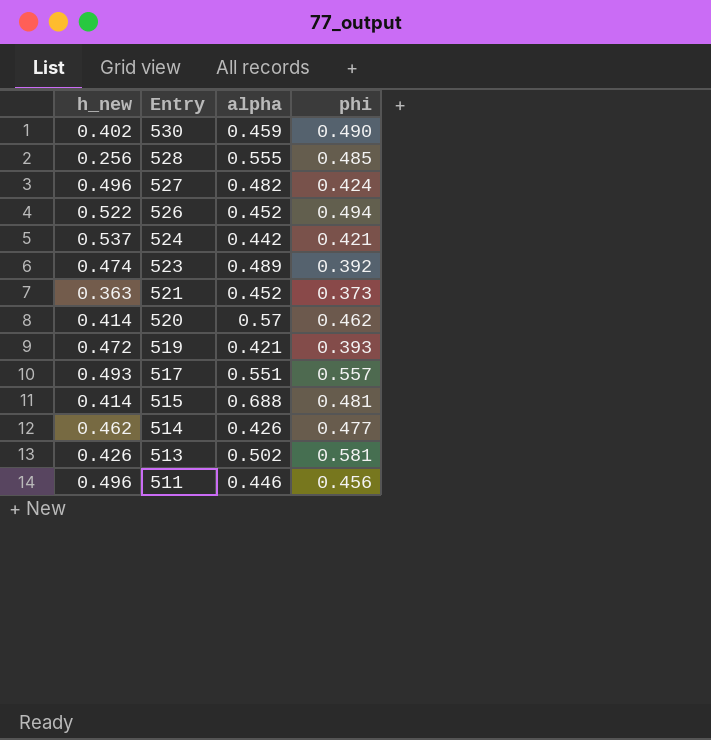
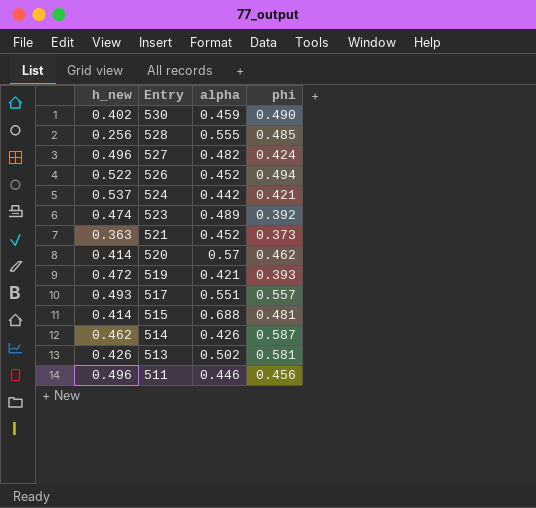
514 | phi: 0.477 -> 0.587

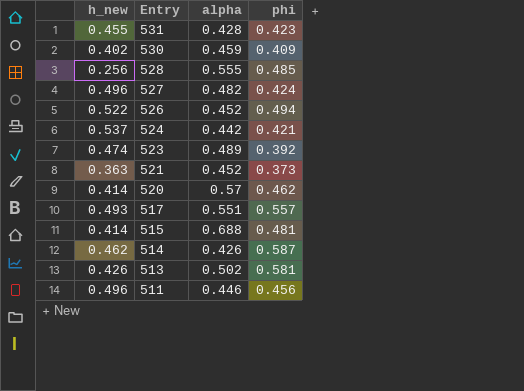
row 519: 0.472 | 0.421 | 0.393 -> none
row 531: none -> 0.455 | 0.428 | 0.423
530 | phi: 0.490 -> 0.409

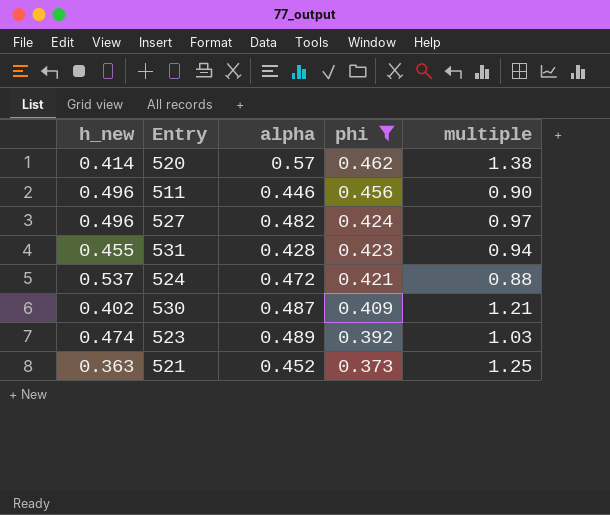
filter: none -> phi <= 0.462
row order: Entry descending -> phi descending
column multiple | formula: none -> [alpha] / [h_new]
524 | alpha: 0.442 -> 0.472
530 | alpha: 0.459 -> 0.487

